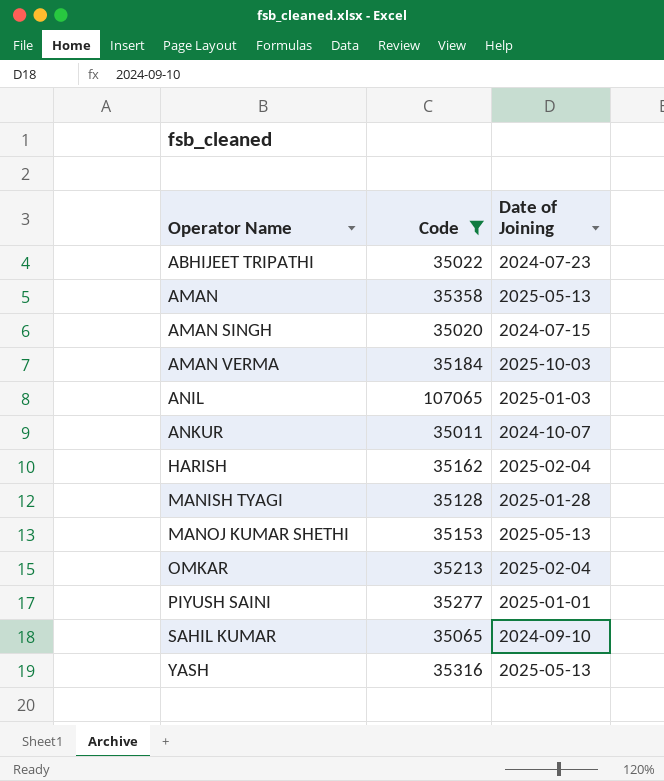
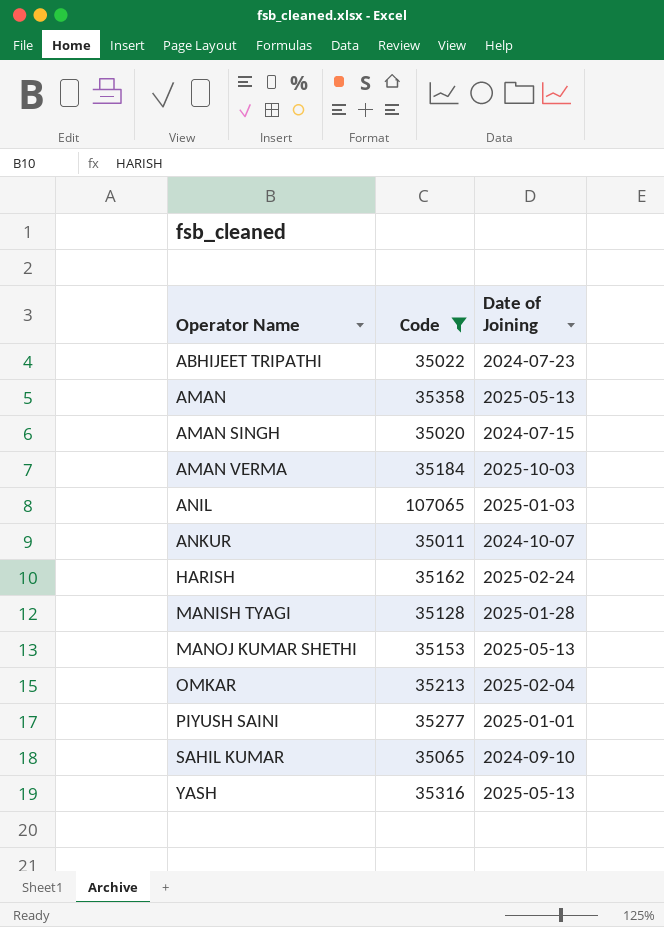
HARISH | Date of Joining: 2025-02-04 -> 2025-02-24

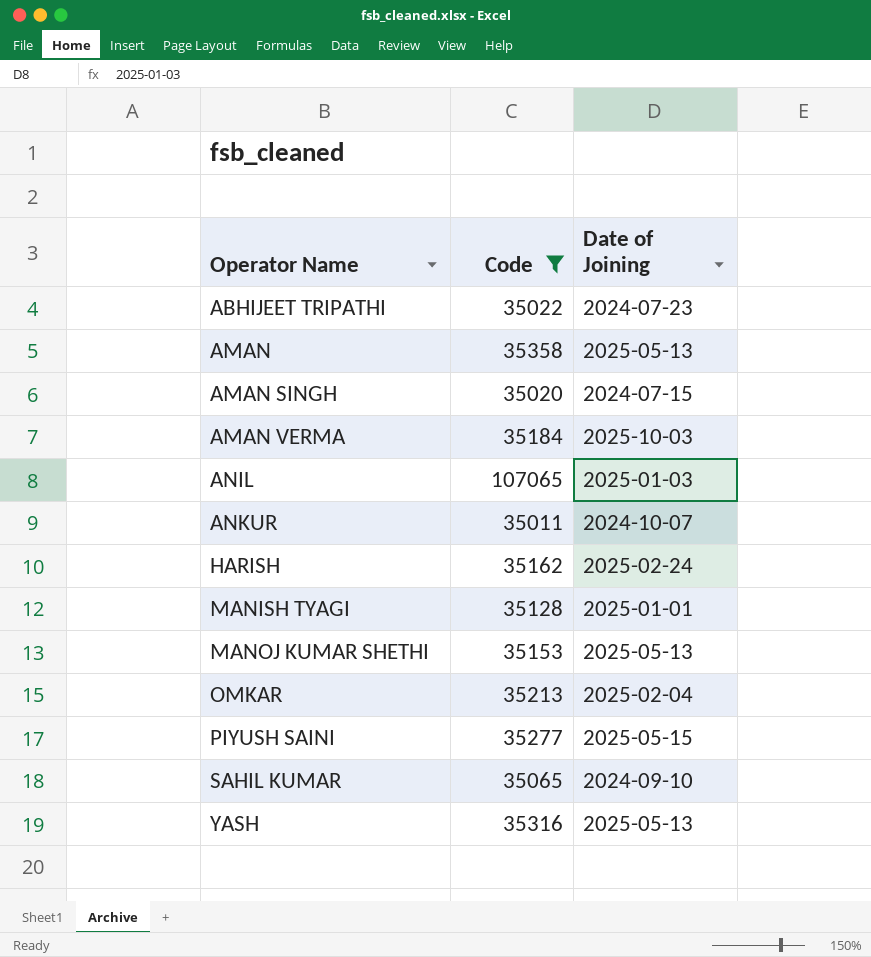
MANISH TYAGI | Date of Joining: 2025-01-28 -> 2025-01-01
PIYUSH SAINI | Date of Joining: 2025-01-01 -> 2025-05-15

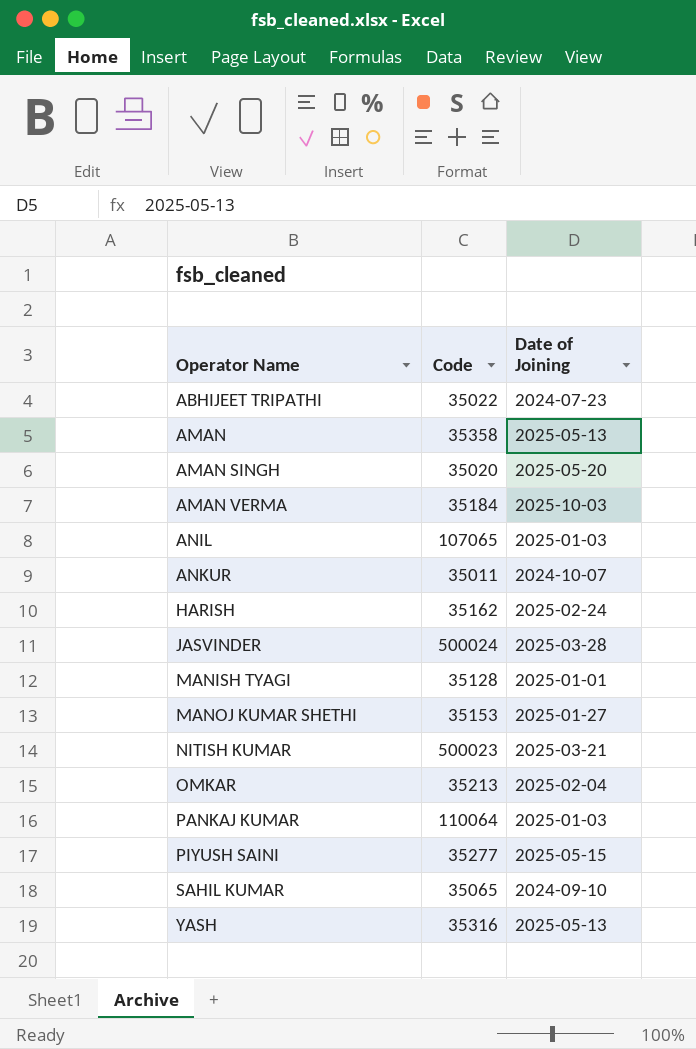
filter: Code <= 107065 -> none
AMAN SINGH | Date of Joining: 2024-07-15 -> 2025-05-20
MANOJ KUMAR SHETHI | Date of Joining: 2025-05-13 -> 2025-01-27

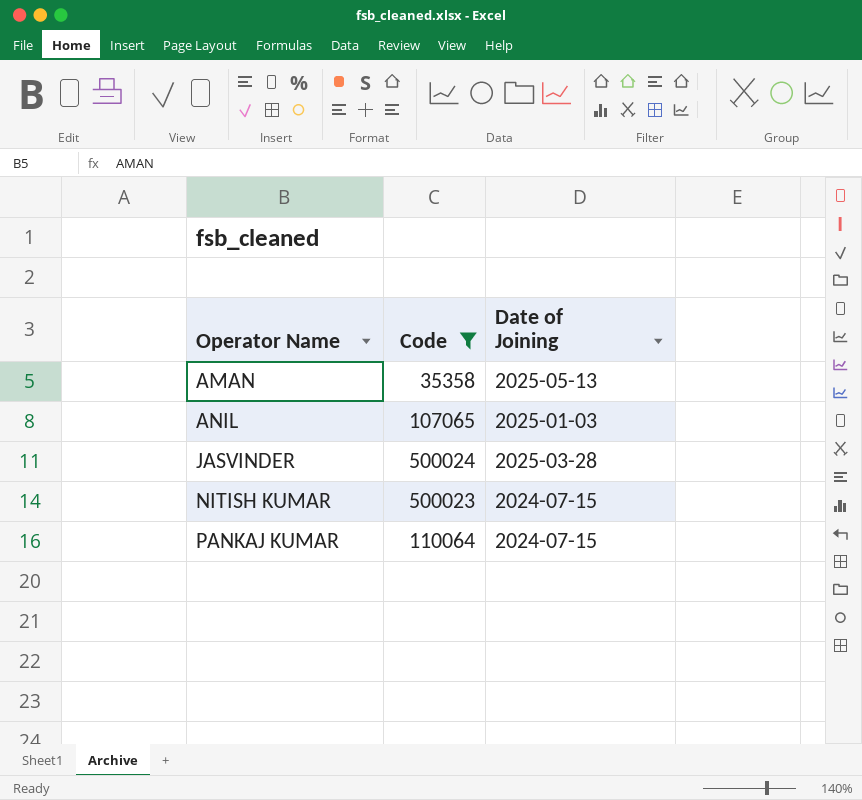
filter: none -> Code >= 35358
NITISH KUMAR | Date of Joining: 2025-03-21 -> 2024-07-15
PANKAJ KUMAR | Date of Joining: 2025-01-03 -> 2024-07-15

